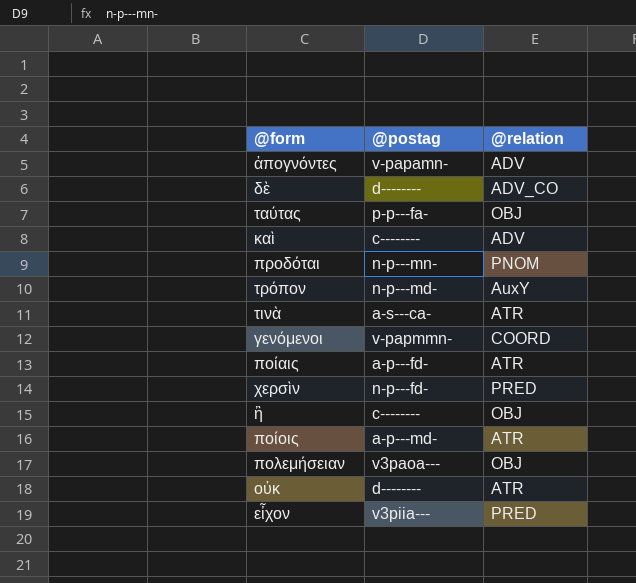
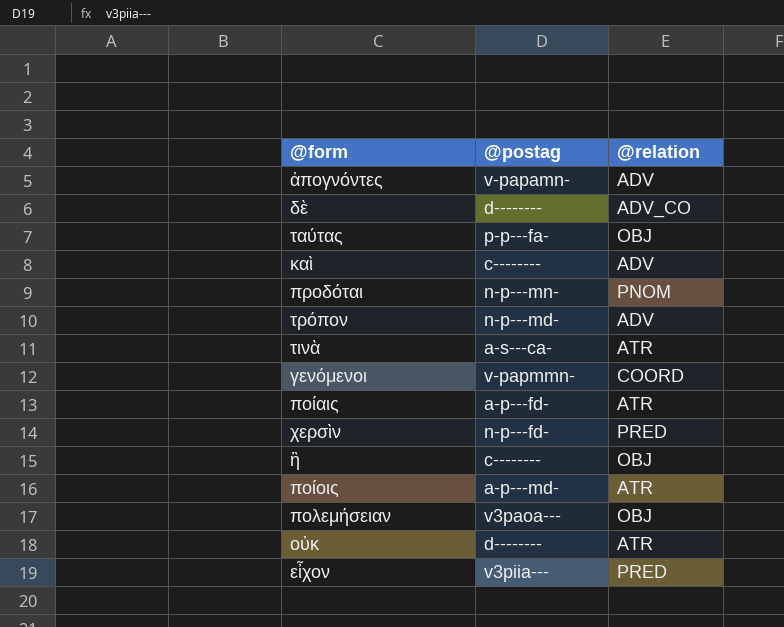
τρόπον | @relation: AuxY -> ADV

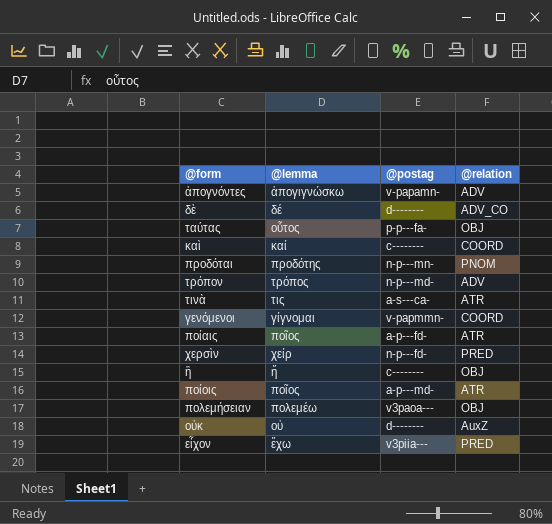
column @lemma | position: none -> 2
καὶ | @relation: ADV -> COORD
οὐκ | @relation: ATR -> AuxZ

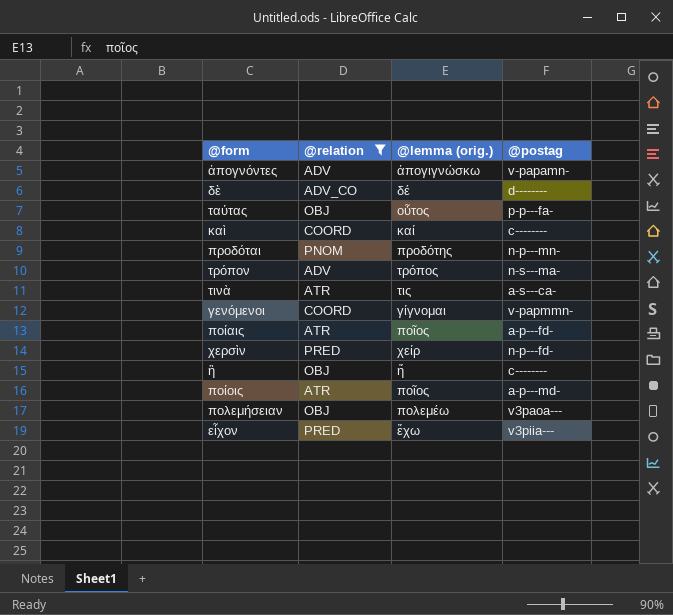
filter: none -> @relation != AuxZ
column @relation | position: 4 -> 2
column name: @lemma -> @lemma (orig.)
τρόπον | @postag: n-p---md- -> n-s---ma-

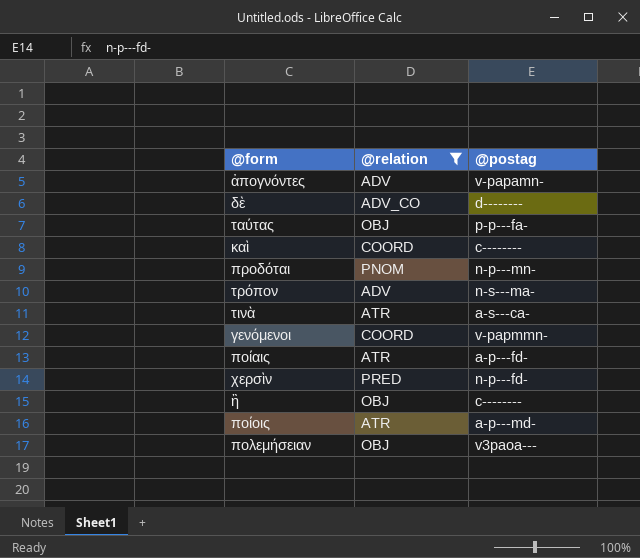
column @lemma (orig.) | position: 3 -> none
row εἶχον: PRED | ἔχω | v3piia--- -> none

